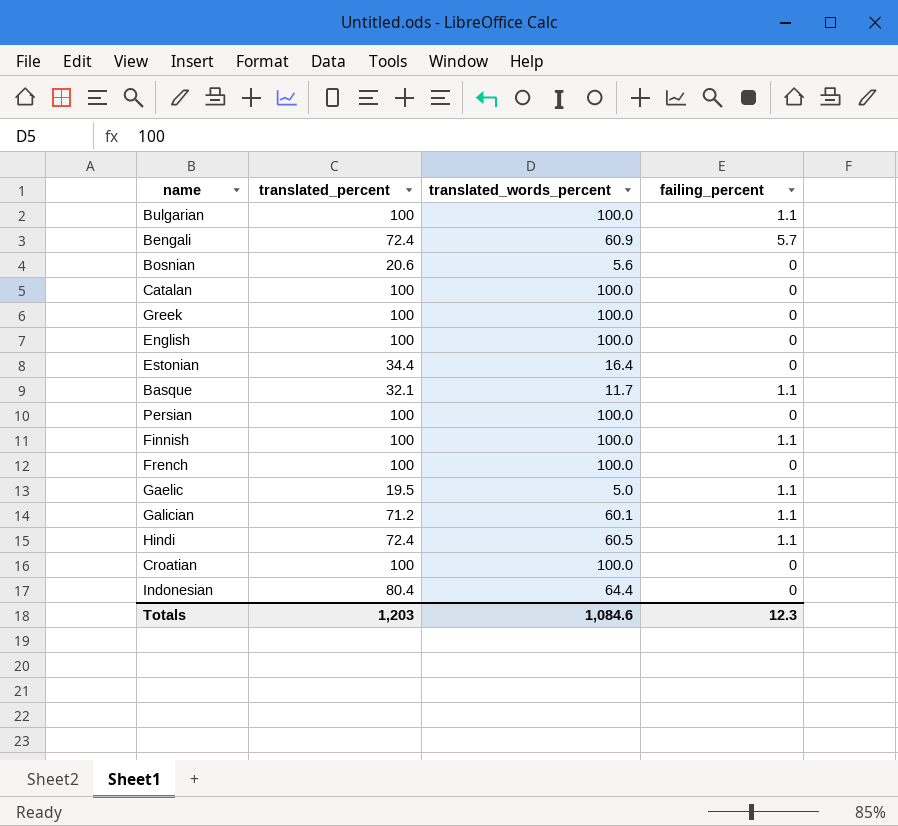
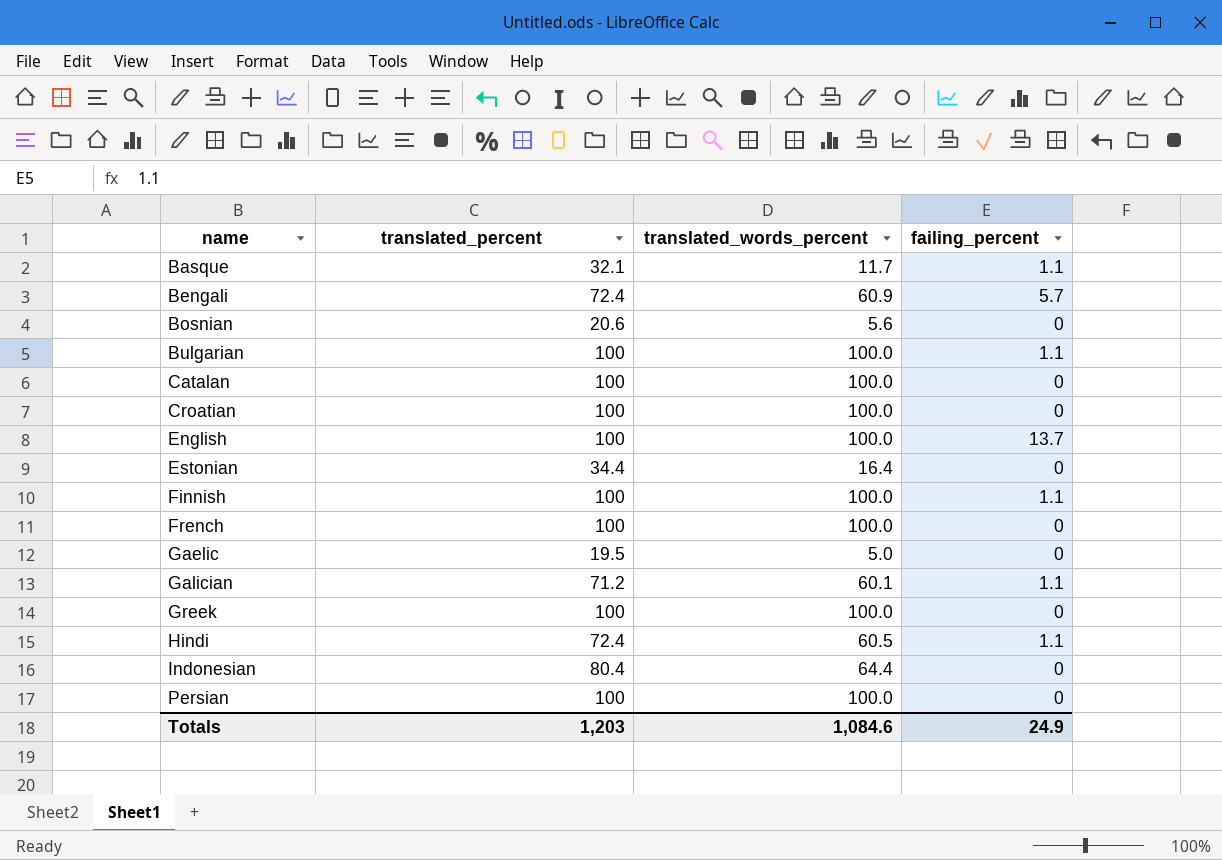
row order: none -> name ascending
English | failing_percent: 0 -> 13.7
Gaelic | failing_percent: 1.1 -> 0
Totals | failing_percent: 12.3 -> 24.9

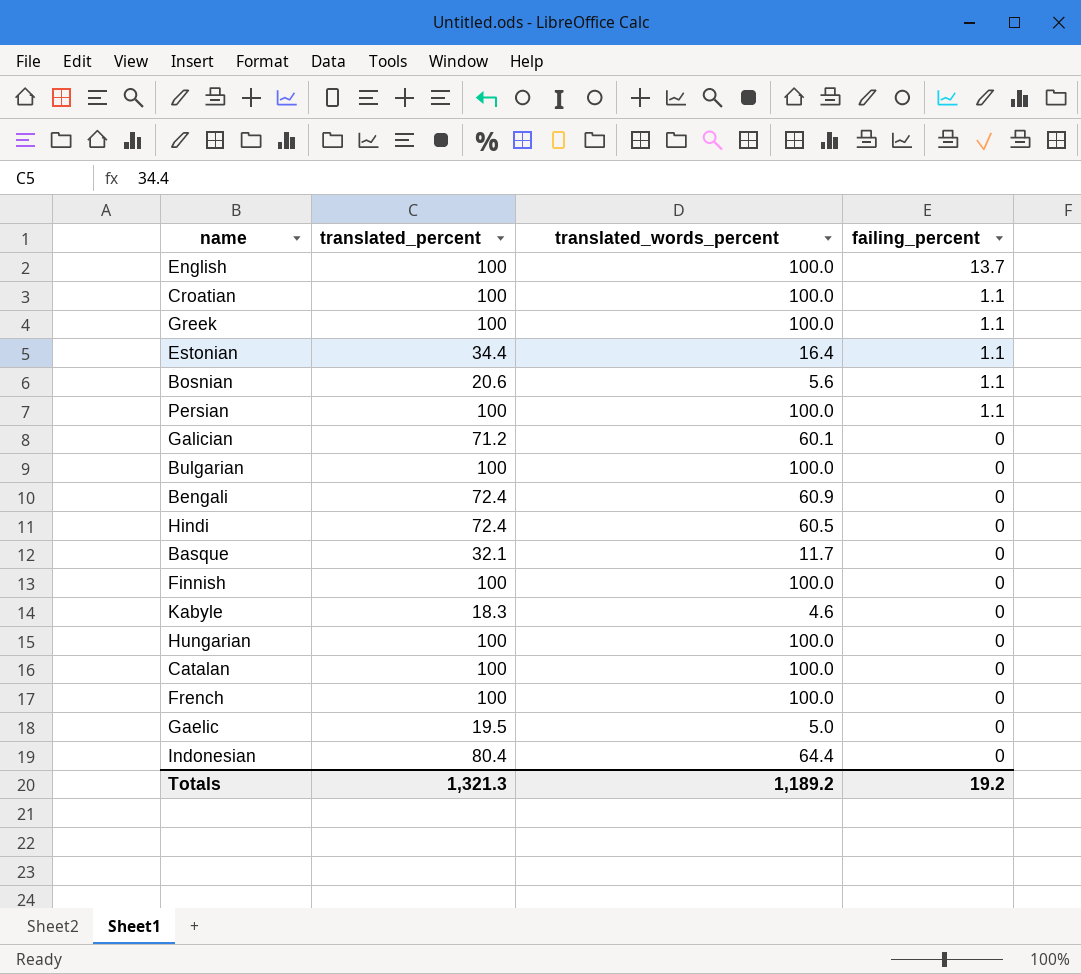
row order: name ascending -> failing_percent descending
Croatian | failing_percent: 0 -> 1.1
Greek | failing_percent: 0 -> 1.1
Estonian | failing_percent: 0 -> 1.1
Bosnian | failing_percent: 0 -> 1.1
Persian | failing_percent: 0 -> 1.1
Galician | failing_percent: 1.1 -> 0
Bulgarian | failing_percent: 1.1 -> 0
Bengali | failing_percent: 5.7 -> 0
Hindi | failing_percent: 1.1 -> 0
Basque | failing_percent: 1.1 -> 0
Finnish | failing_percent: 1.1 -> 0
row Kabyle: none -> 18.3 | 4.6 | 0
row Hungarian: none -> 100 | 100.0 | 0
Totals | translated_percent: 1,203 -> 1,321.3
Totals | translated_words_percent: 1,084.6 -> 1,189.2
Totals | failing_percent: 24.9 -> 19.2

